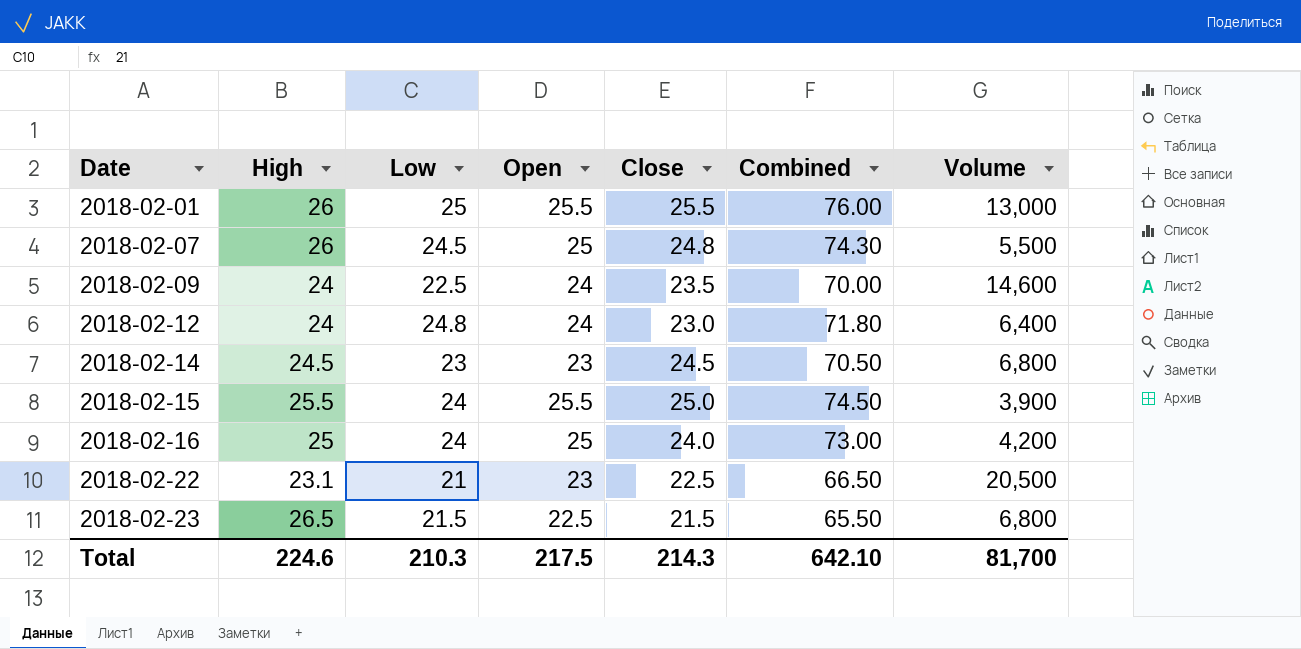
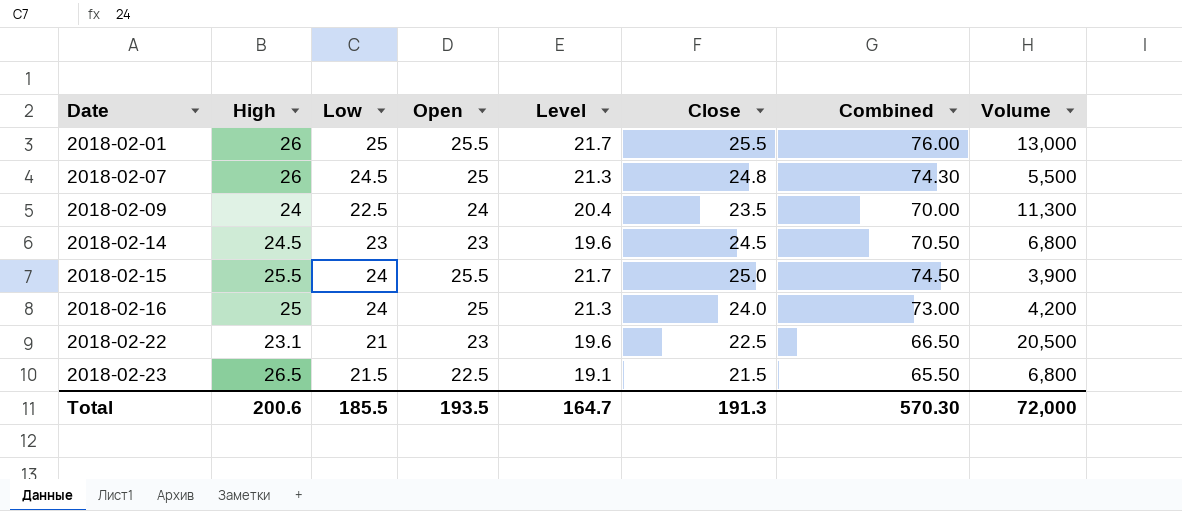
column Level | formula: none -> [Open] * 0.85
row 2018-02-12: 24 | 24.8 | 24 | 23.0 | 71.80 | 6,400 -> none
2018-02-09 | Volume: 14,600 -> 11,300
Total | High: 224.6 -> 200.6
Total | Low: 210.3 -> 185.5
Total | Open: 217.5 -> 193.5
Total | Close: 214.3 -> 191.3
Total | Combined: 642.10 -> 570.30
Total | Volume: 81,700 -> 72,000

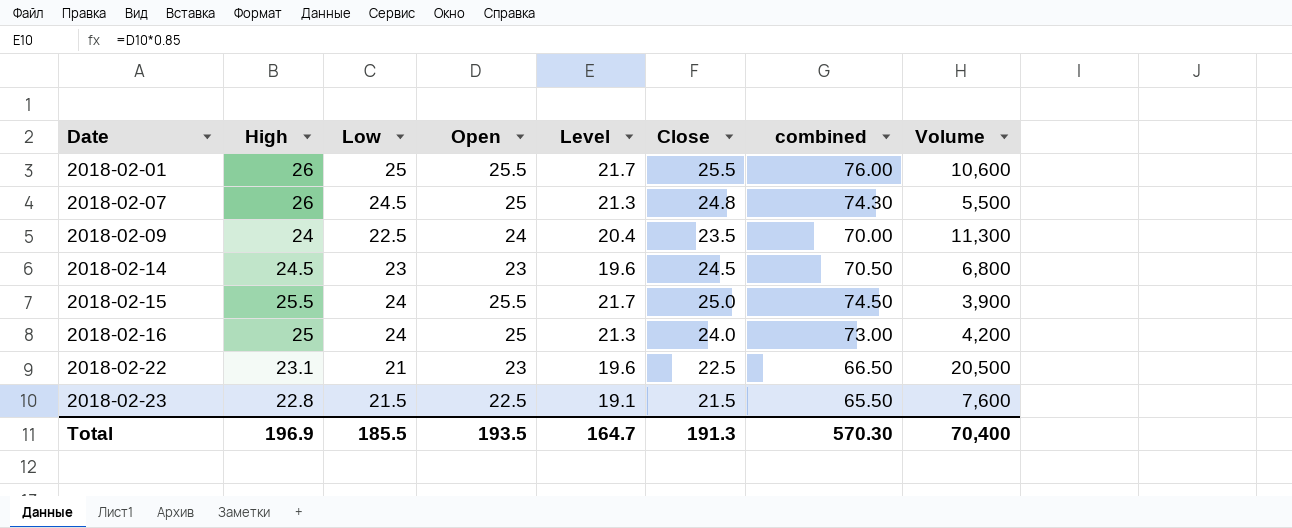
column name: Combined -> combined
2018-02-01 | Volume: 13,000 -> 10,600
2018-02-23 | High: 26.5 -> 22.8
2018-02-23 | Volume: 6,800 -> 7,600
Total | High: 200.6 -> 196.9
Total | Volume: 72,000 -> 70,400

